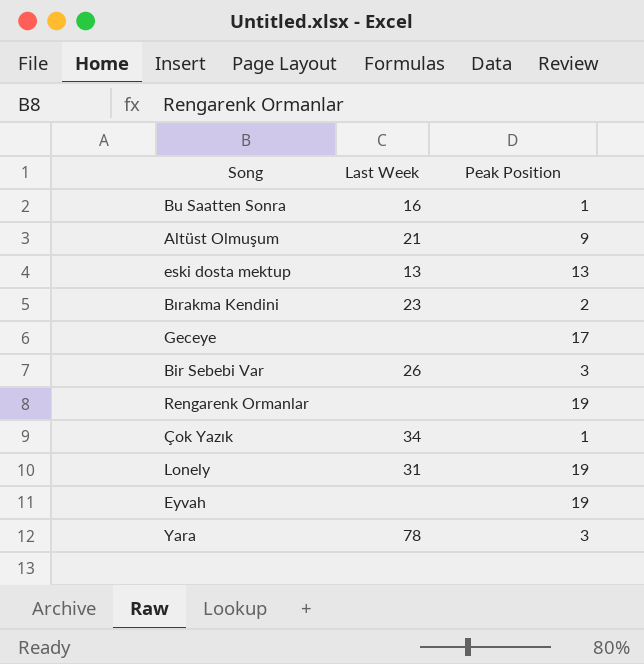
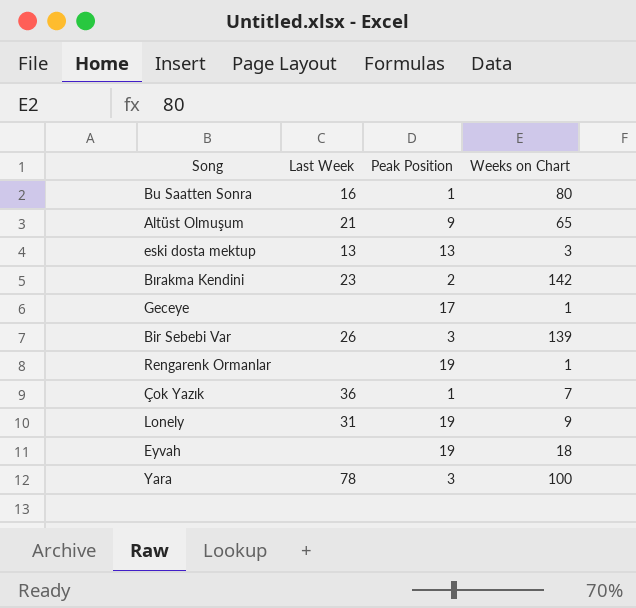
column Weeks on Chart | position: none -> 4
Çok Yazık | Last Week: 34 -> 36

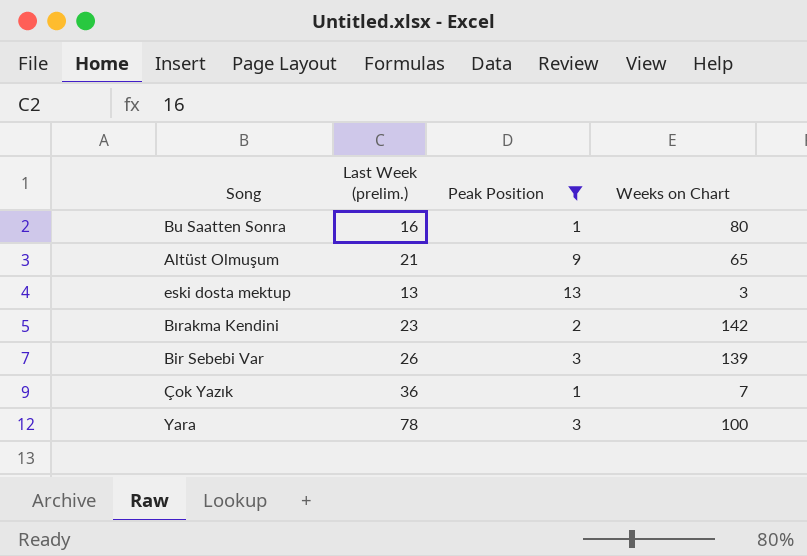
filter: none -> Peak Position <= 13
column name: Last Week -> Last Week (prelim.)

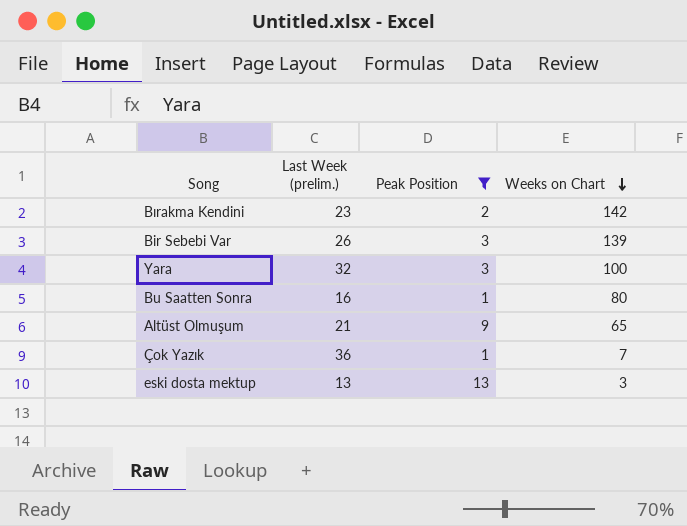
row order: none -> Weeks on Chart descending
Yara | Last Week (prelim.): 78 -> 32

